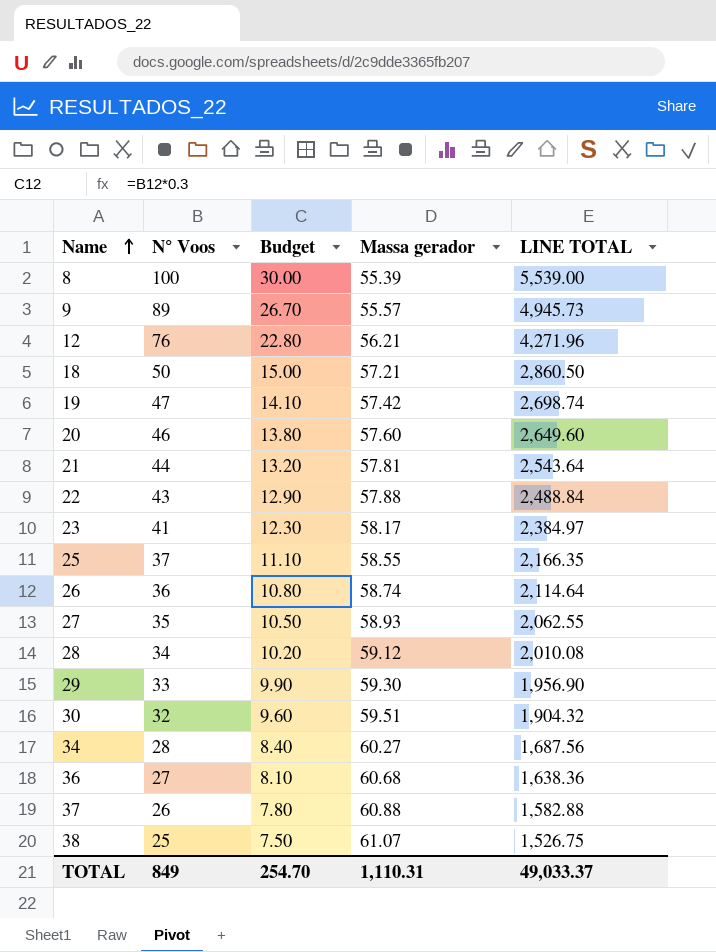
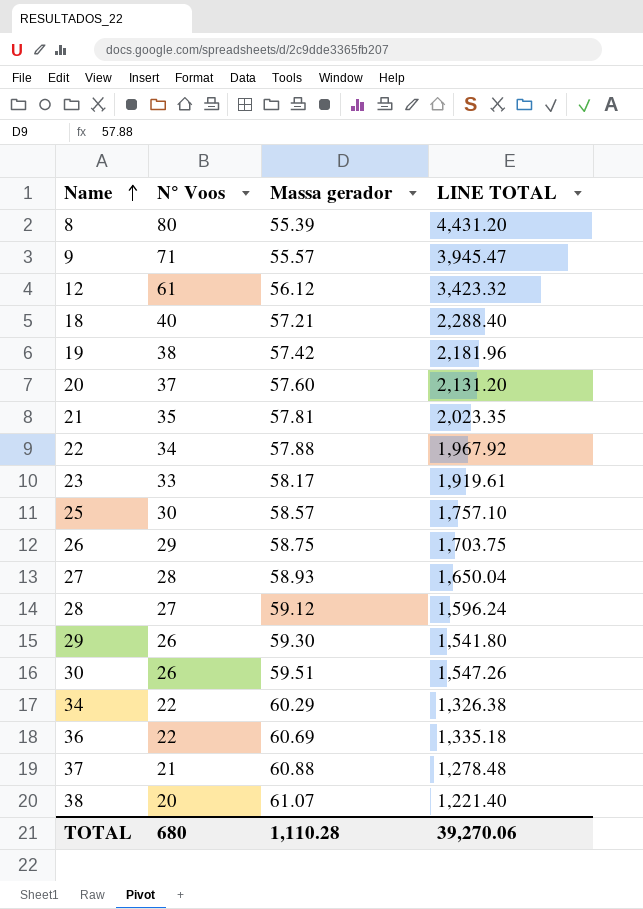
column Budget | formula: [N° Voos] * 0.3 -> none
8 | N° Voos: 100 -> 80
8 | LINE TOTAL: 5,539.00 -> 4,431.20
9 | N° Voos: 89 -> 71
9 | LINE TOTAL: 4,945.73 -> 3,945.47
12 | N° Voos: 76 -> 61
12 | Massa gerador: 56.21 -> 56.12
12 | LINE TOTAL: 4,271.96 -> 3,423.32
18 | N° Voos: 50 -> 40
18 | LINE TOTAL: 2,860.50 -> 2,288.40
19 | N° Voos: 47 -> 38
19 | LINE TOTAL: 2,698.74 -> 2,181.96
20 | N° Voos: 46 -> 37
20 | LINE TOTAL: 2,649.60 -> 2,131.20
21 | N° Voos: 44 -> 35
21 | LINE TOTAL: 2,543.64 -> 2,023.35
22 | N° Voos: 43 -> 34
22 | LINE TOTAL: 2,488.84 -> 1,967.92
23 | N° Voos: 41 -> 33
23 | LINE TOTAL: 2,384.97 -> 1,919.61
25 | N° Voos: 37 -> 30
25 | Massa gerador: 58.55 -> 58.57
25 | LINE TOTAL: 2,166.35 -> 1,757.10
26 | N° Voos: 36 -> 29
26 | Massa gerador: 58.74 -> 58.75
26 | LINE TOTAL: 2,114.64 -> 1,703.75
27 | N° Voos: 35 -> 28
27 | LINE TOTAL: 2,062.55 -> 1,650.04
28 | N° Voos: 34 -> 27
28 | LINE TOTAL: 2,010.08 -> 1,596.24
29 | N° Voos: 33 -> 26
29 | LINE TOTAL: 1,956.90 -> 1,541.80
30 | N° Voos: 32 -> 26
30 | LINE TOTAL: 1,904.32 -> 1,547.26
34 | N° Voos: 28 -> 22
34 | Massa gerador: 60.27 -> 60.29
34 | LINE TOTAL: 1,687.56 -> 1,326.38
36 | N° Voos: 27 -> 22
36 | Massa gerador: 60.68 -> 60.69
36 | LINE TOTAL: 1,638.36 -> 1,335.18
37 | N° Voos: 26 -> 21
37 | LINE TOTAL: 1,582.88 -> 1,278.48
38 | N° Voos: 25 -> 20
38 | LINE TOTAL: 1,526.75 -> 1,221.40
TOTAL | N° Voos: 849 -> 680
TOTAL | Massa gerador: 1,110.31 -> 1,110.28
TOTAL | LINE TOTAL: 49,033.37 -> 39,270.06

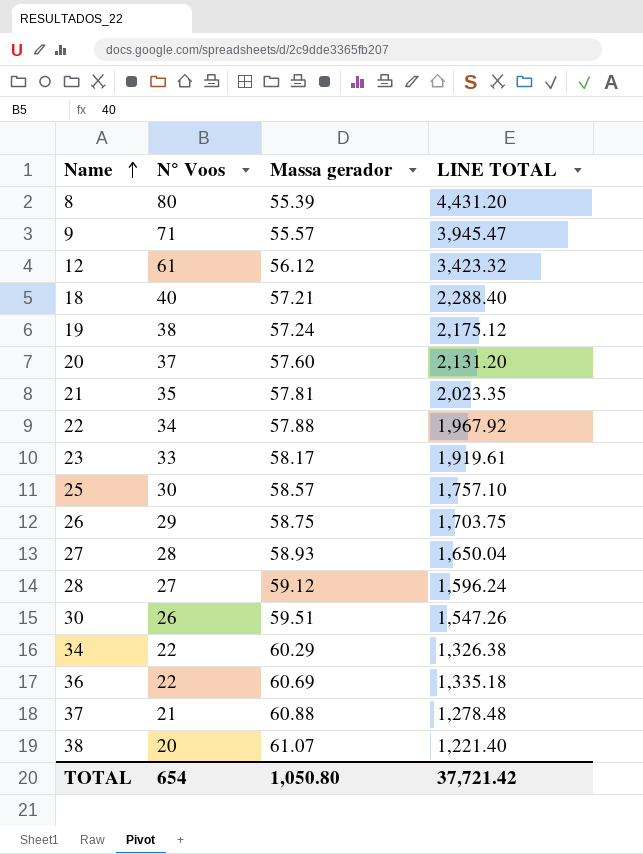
row 29: 26 | 59.30 | 1,541.80 -> none
19 | Massa gerador: 57.42 -> 57.24
19 | LINE TOTAL: 2,181.96 -> 2,175.12
TOTAL | N° Voos: 680 -> 654
TOTAL | Massa gerador: 1,110.28 -> 1,050.80
TOTAL | LINE TOTAL: 39,270.06 -> 37,721.42

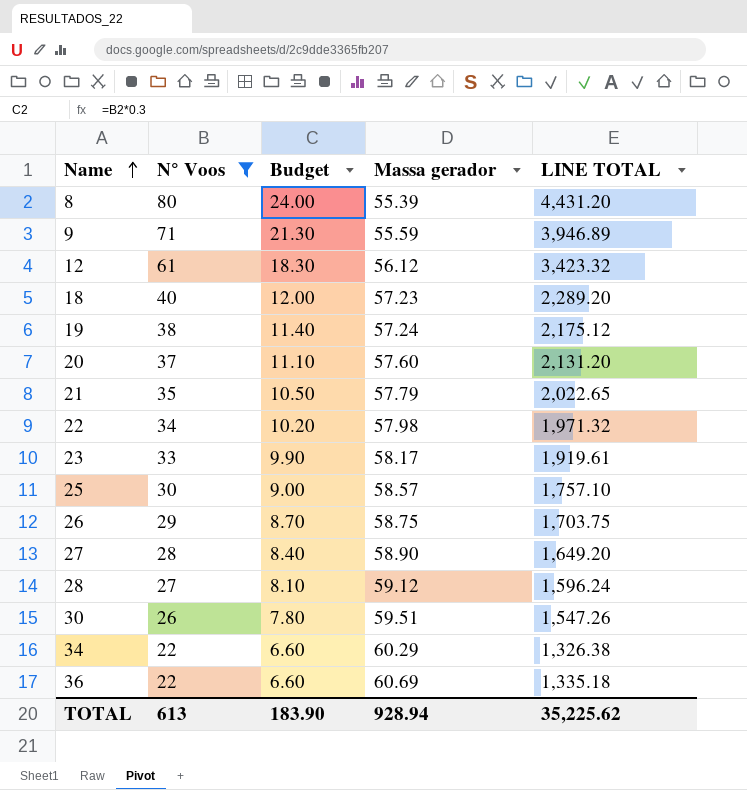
filter: none -> N° Voos >= 22
column Budget | formula: none -> [N° Voos] * 0.3
9 | Massa gerador: 55.57 -> 55.59
9 | LINE TOTAL: 3,945.47 -> 3,946.89
18 | Massa gerador: 57.21 -> 57.23
18 | LINE TOTAL: 2,288.40 -> 2,289.20
21 | Massa gerador: 57.81 -> 57.79
21 | LINE TOTAL: 2,023.35 -> 2,022.65
22 | Massa gerador: 57.88 -> 57.98
22 | LINE TOTAL: 1,967.92 -> 1,971.32
27 | Massa gerador: 58.93 -> 58.90
27 | LINE TOTAL: 1,650.04 -> 1,649.20
TOTAL | N° Voos: 654 -> 613
TOTAL | Massa gerador: 1,050.80 -> 928.94
TOTAL | LINE TOTAL: 37,721.42 -> 35,225.62

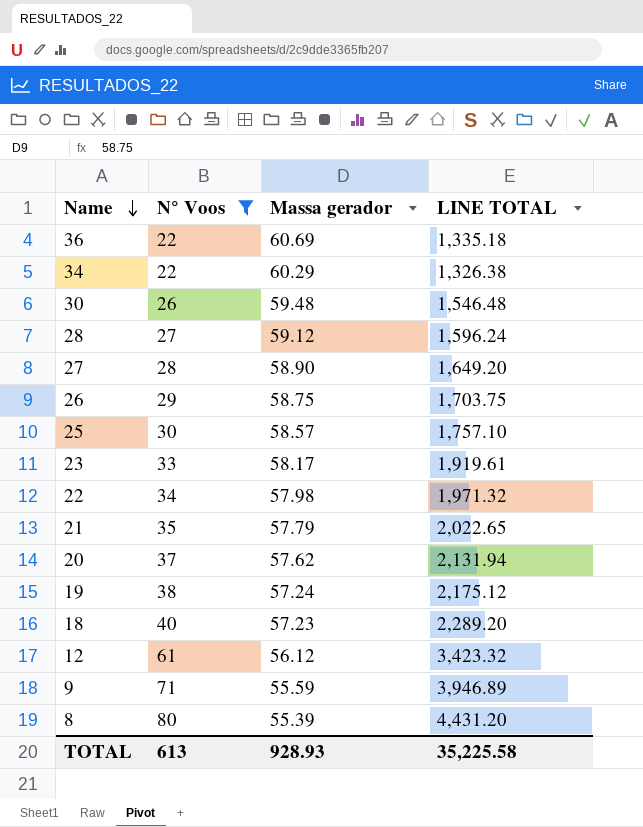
row order: Name ascending -> Name descending
column Budget | formula: [N° Voos] * 0.3 -> none
30 | Massa gerador: 59.51 -> 59.48
30 | LINE TOTAL: 1,547.26 -> 1,546.48
20 | Massa gerador: 57.60 -> 57.62
20 | LINE TOTAL: 2,131.20 -> 2,131.94
TOTAL | Massa gerador: 928.94 -> 928.93
TOTAL | LINE TOTAL: 35,225.62 -> 35,225.58

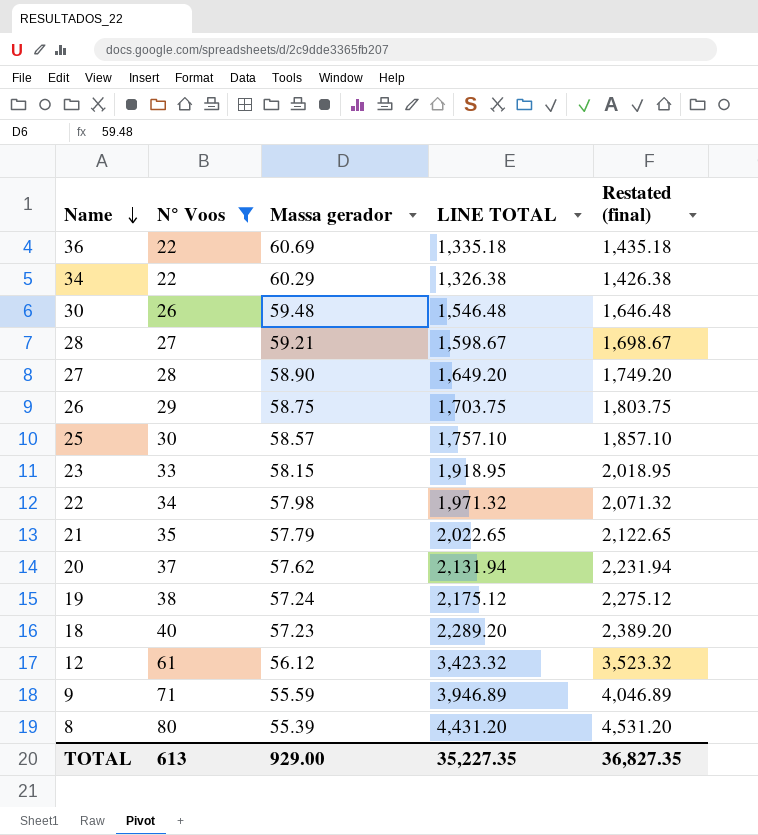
column Restated (final) | formula: none -> [LINE TOTAL] + 100
28 | Massa gerador: 59.12 -> 59.21
28 | LINE TOTAL: 1,596.24 -> 1,598.67
23 | Massa gerador: 58.17 -> 58.15
23 | LINE TOTAL: 1,919.61 -> 1,918.95
TOTAL | Massa gerador: 928.93 -> 929.00
TOTAL | LINE TOTAL: 35,225.58 -> 35,227.35

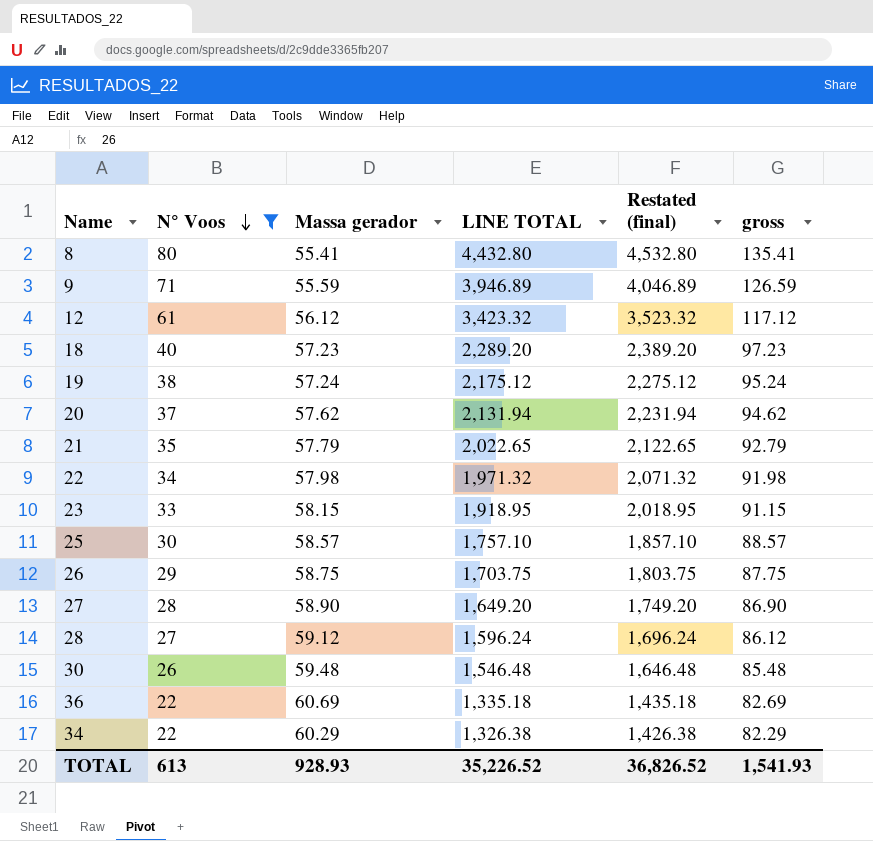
row order: Name descending -> N° Voos descending
column gross | formula: none -> [N° Voos] + [Massa gerador]
8 | Massa gerador: 55.39 -> 55.41
8 | LINE TOTAL: 4,431.20 -> 4,432.80
8 | Restated (final): 4,531.20 -> 4,532.80
28 | Massa gerador: 59.21 -> 59.12
28 | LINE TOTAL: 1,598.67 -> 1,596.24
28 | Restated (final): 1,698.67 -> 1,696.24
TOTAL | Massa gerador: 929.00 -> 928.93
TOTAL | LINE TOTAL: 35,227.35 -> 35,226.52
TOTAL | Restated (final): 36,827.35 -> 36,826.52

